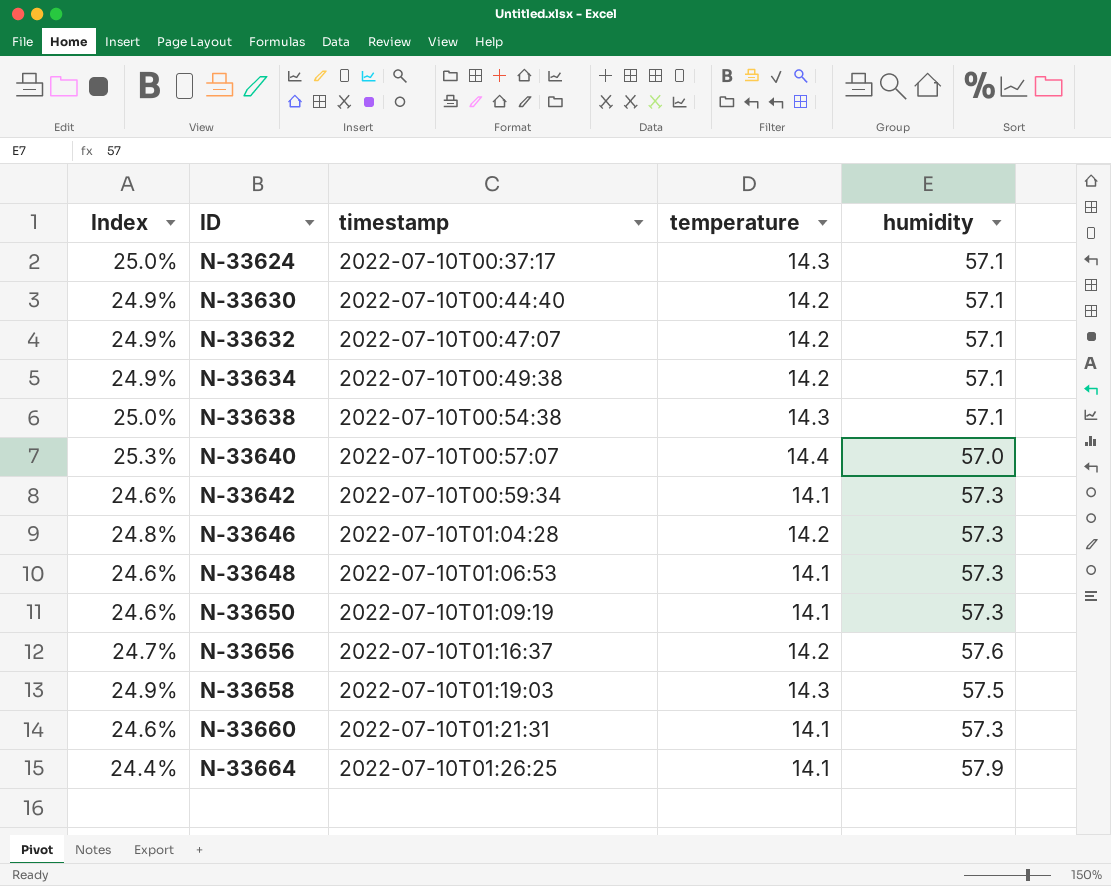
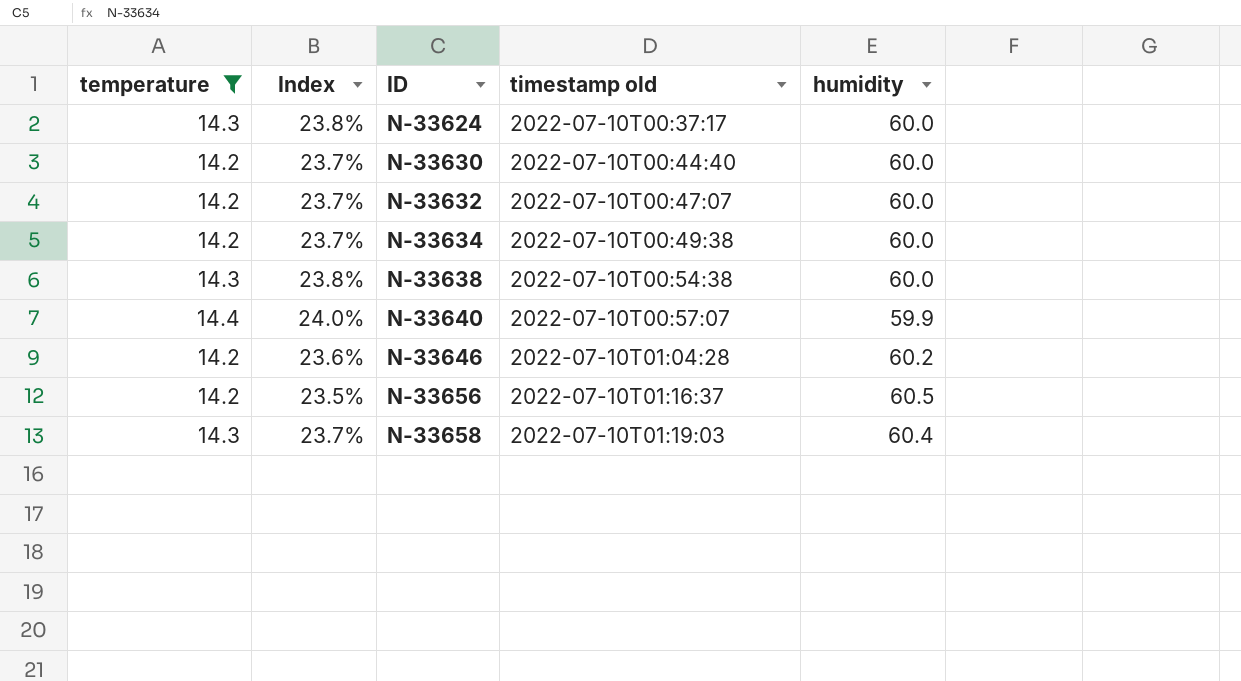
filter: none -> temperature != 14.1
column temperature | position: 4 -> 1
column name: timestamp -> timestamp old
N-33624 | Index: 25.0% -> 23.8%
N-33624 | humidity: 57.1 -> 60.0
N-33630 | Index: 24.9% -> 23.7%
N-33630 | humidity: 57.1 -> 60.0
N-33632 | Index: 24.9% -> 23.7%
N-33632 | humidity: 57.1 -> 60.0
N-33634 | Index: 24.9% -> 23.7%
N-33634 | humidity: 57.1 -> 60.0
N-33638 | Index: 25.0% -> 23.8%
N-33638 | humidity: 57.1 -> 60.0
N-33640 | Index: 25.3% -> 24.0%
N-33640 | humidity: 57.0 -> 59.9
N-33646 | Index: 24.8% -> 23.6%
N-33646 | humidity: 57.3 -> 60.2
N-33656 | Index: 24.7% -> 23.5%
N-33656 | humidity: 57.6 -> 60.5
N-33658 | Index: 24.9% -> 23.7%
N-33658 | humidity: 57.5 -> 60.4

